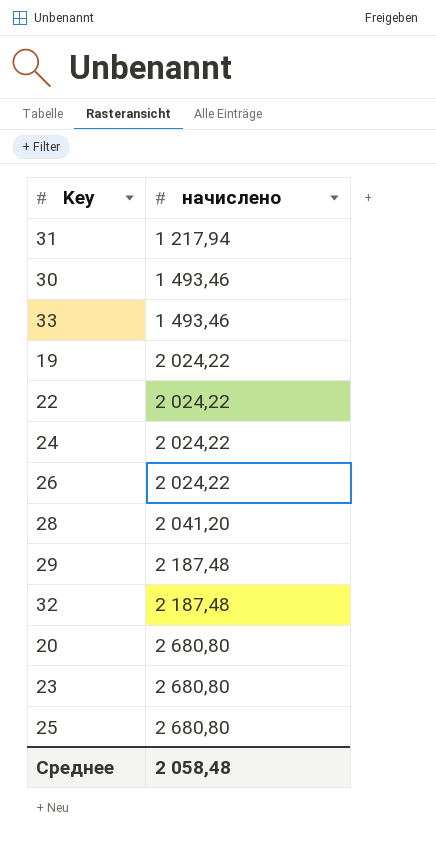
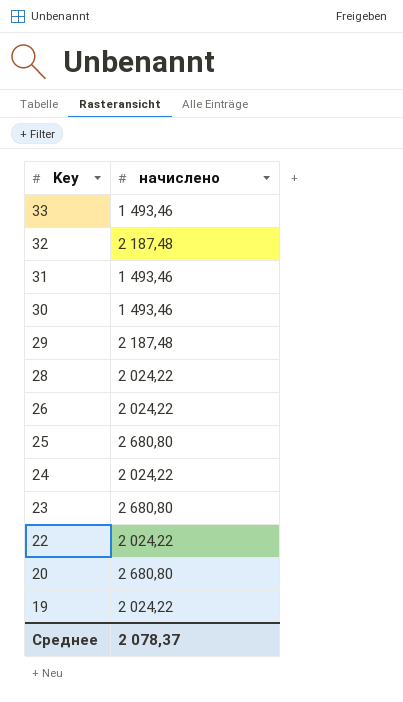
row order: начислено ascending -> Key descending
31 | начислено: 1 217,94 -> 1 493,46
28 | начислено: 2 041,20 -> 2 024,22
Среднее | начислено: 2 058,48 -> 2 078,37

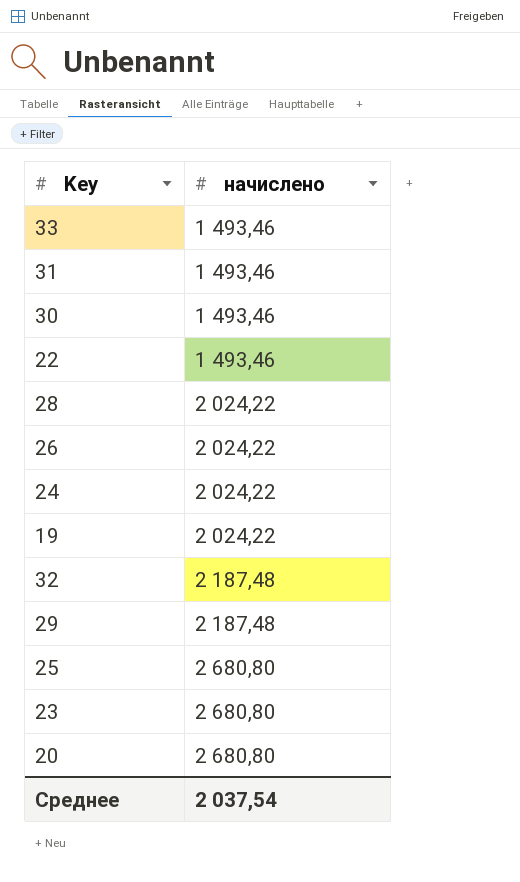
row order: Key descending -> начислено ascending
22 | начислено: 2 024,22 -> 1 493,46
Среднее | начислено: 2 078,37 -> 2 037,54

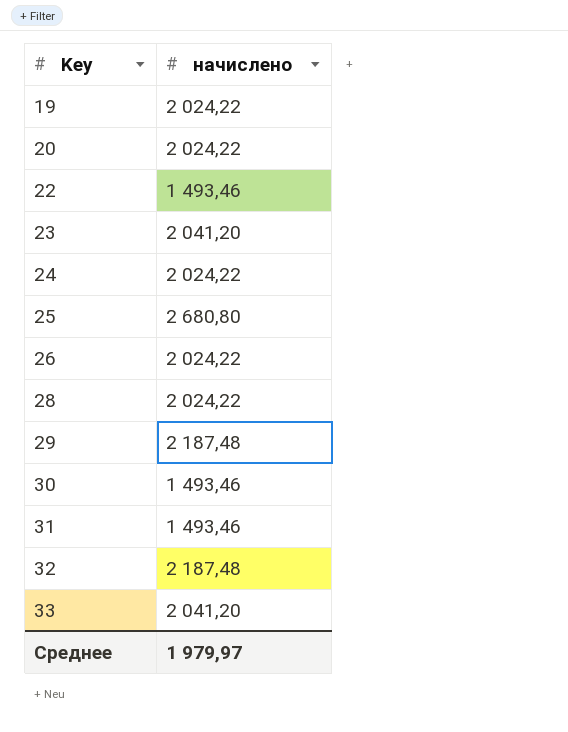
row order: начислено ascending -> Key ascending
20 | начислено: 2 680,80 -> 2 024,22
23 | начислено: 2 680,80 -> 2 041,20
33 | начислено: 1 493,46 -> 2 041,20
Среднее | начислено: 2 037,54 -> 1 979,97

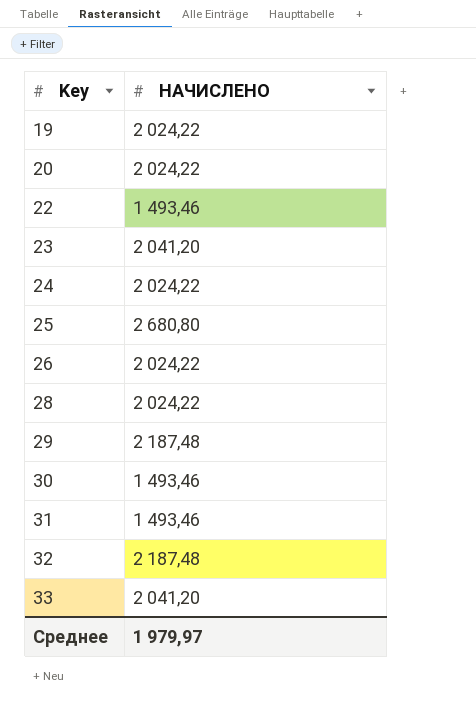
column name: начислено -> НАЧИСЛЕНО

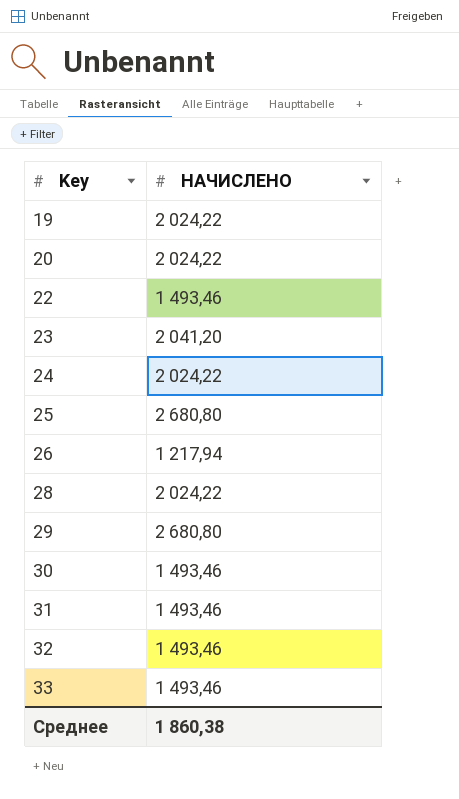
26 | НАЧИСЛЕНО: 2 024,22 -> 1 217,94
29 | НАЧИСЛЕНО: 2 187,48 -> 2 680,80
32 | НАЧИСЛЕНО: 2 187,48 -> 1 493,46
33 | НАЧИСЛЕНО: 2 041,20 -> 1 493,46
Среднее | НАЧИСЛЕНО: 1 979,97 -> 1 860,38

